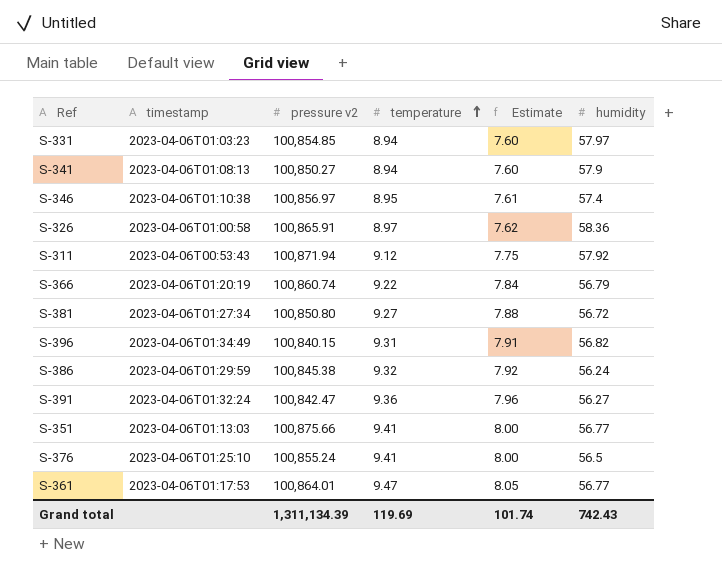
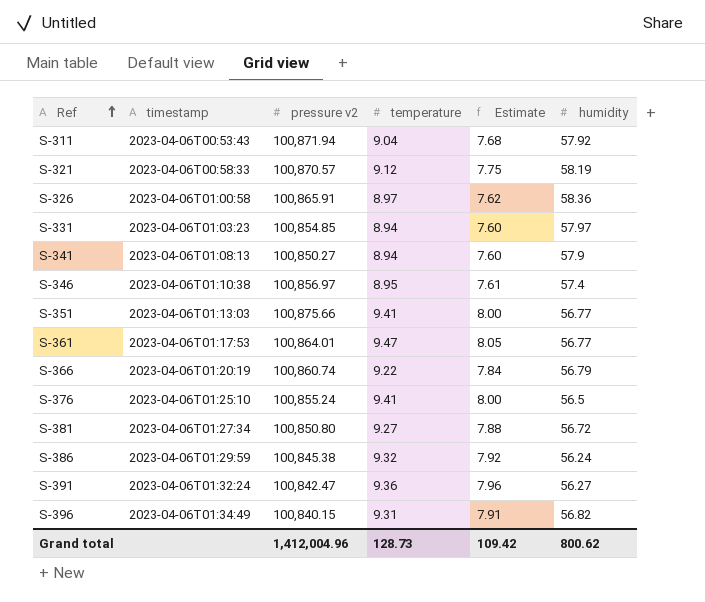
row order: temperature ascending -> Ref ascending
S-311 | temperature: 9.12 -> 9.04
S-311 | Estimate: 7.75 -> 7.68
row S-321: none -> 2023-04-06T00:58:33 | 100,870.57 | 9.12 | 7.75 | 58.19
Grand total | pressure v2: 1,311,134.39 -> 1,412,004.96
Grand total | temperature: 119.69 -> 128.73
Grand total | Estimate: 101.74 -> 109.42
Grand total | humidity: 742.43 -> 800.62

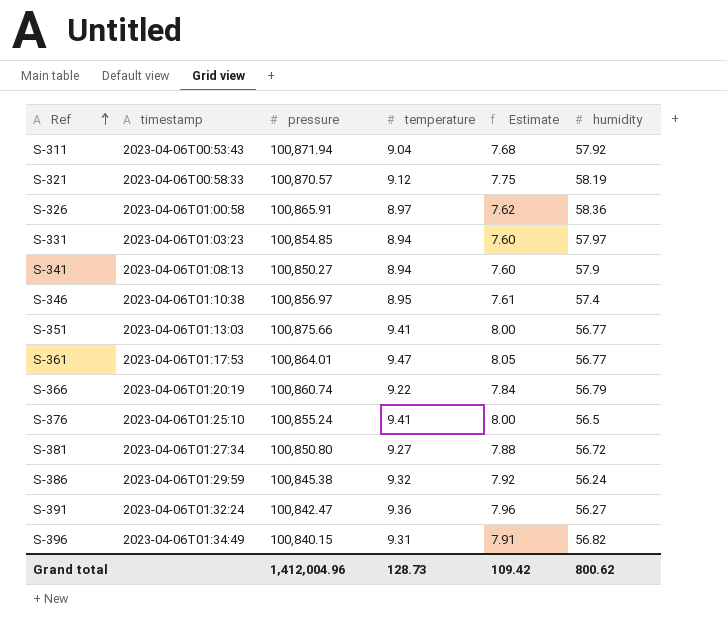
column name: pressure v2 -> pressure

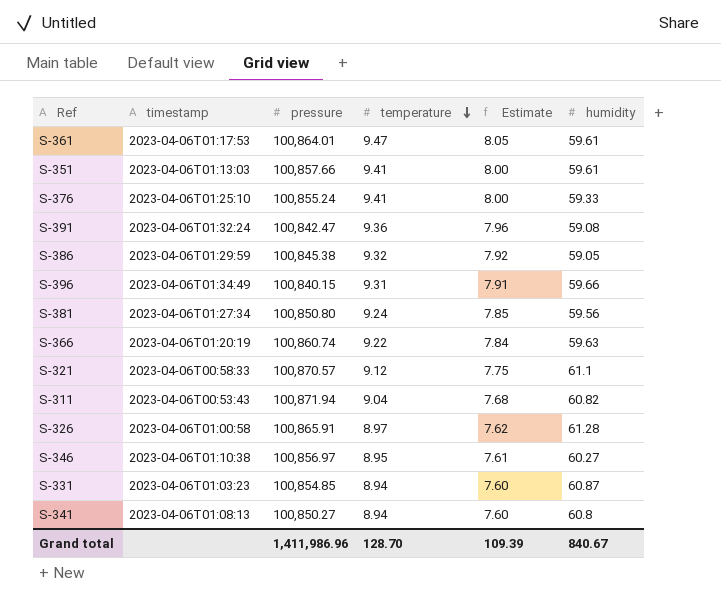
row order: Ref ascending -> temperature descending
S-361 | humidity: 56.77 -> 59.61
S-351 | pressure: 100,875.66 -> 100,857.66
S-351 | humidity: 56.77 -> 59.61
S-376 | humidity: 56.5 -> 59.33
S-391 | humidity: 56.27 -> 59.08
S-386 | humidity: 56.24 -> 59.05
S-396 | humidity: 56.82 -> 59.66
S-381 | temperature: 9.27 -> 9.24
S-381 | Estimate: 7.88 -> 7.85
S-381 | humidity: 56.72 -> 59.56
S-366 | humidity: 56.79 -> 59.63
S-321 | humidity: 58.19 -> 61.1
S-311 | humidity: 57.92 -> 60.82
S-326 | humidity: 58.36 -> 61.28
S-346 | humidity: 57.4 -> 60.27
S-331 | humidity: 57.97 -> 60.87
S-341 | humidity: 57.9 -> 60.8
Grand total | pressure: 1,412,004.96 -> 1,411,986.96
Grand total | temperature: 128.73 -> 128.70
Grand total | Estimate: 109.42 -> 109.39
Grand total | humidity: 800.62 -> 840.67

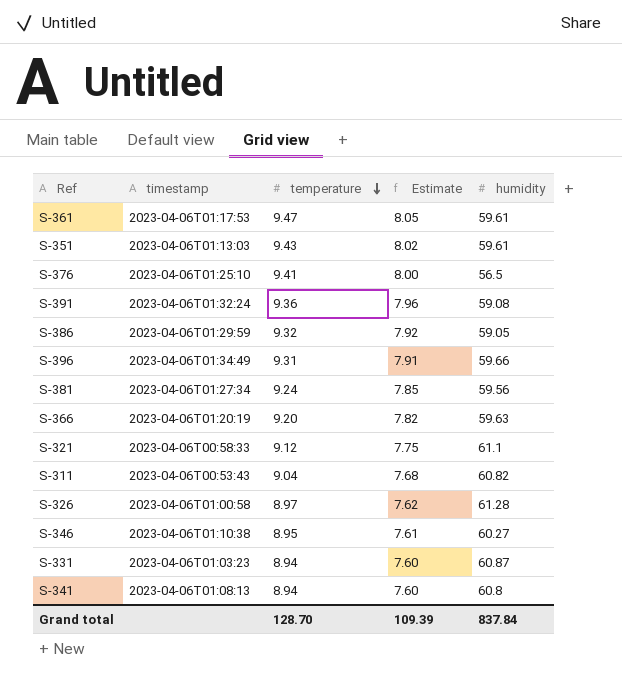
column pressure | position: 3 -> none
S-351 | temperature: 9.41 -> 9.43
S-351 | Estimate: 8.00 -> 8.02
S-376 | humidity: 59.33 -> 56.5
S-366 | temperature: 9.22 -> 9.20
S-366 | Estimate: 7.84 -> 7.82
Grand total | humidity: 840.67 -> 837.84

